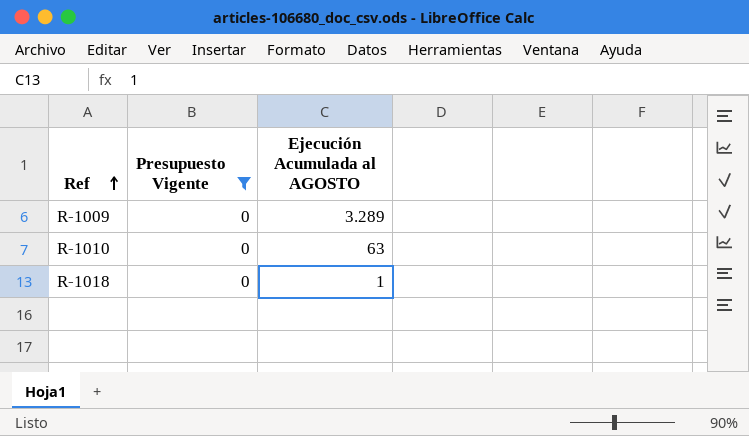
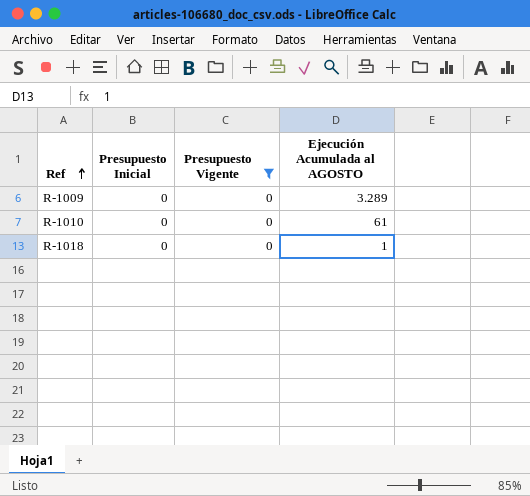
column Presupuesto Inicial | position: none -> 2
R-1010 | Ejecución Acumulada al AGOSTO: 63 -> 61

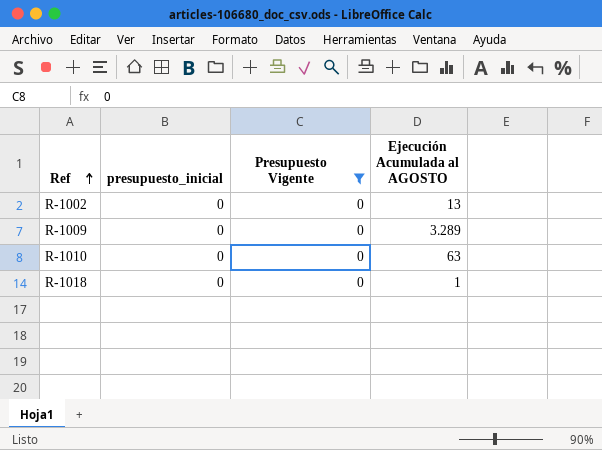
column name: Presupuesto Inicial -> presupuesto_inicial
row R-1002: none -> 0 | 0 | 13
R-1010 | Ejecución Acumulada al AGOSTO: 61 -> 63

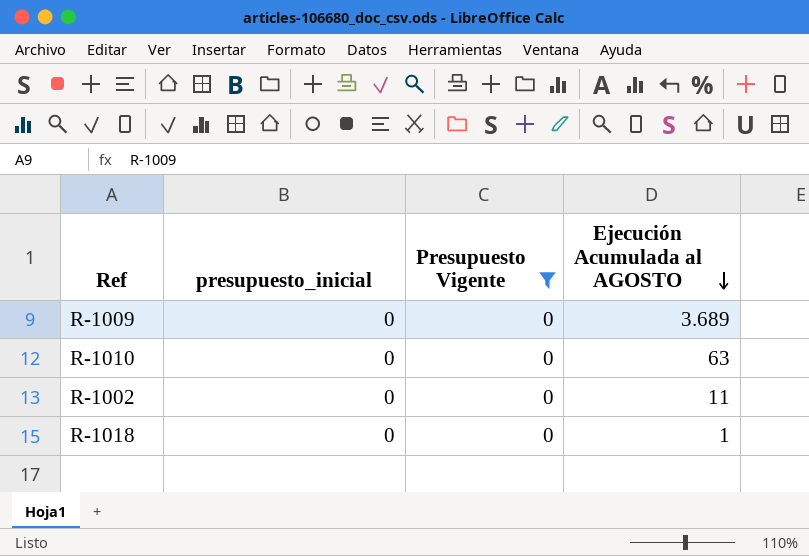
row order: Ref ascending -> Ejecución Acumulada al AGOSTO descending
R-1009 | Ejecución Acumulada al AGOSTO: 3.289 -> 3.689
R-1002 | Ejecución Acumulada al AGOSTO: 13 -> 11

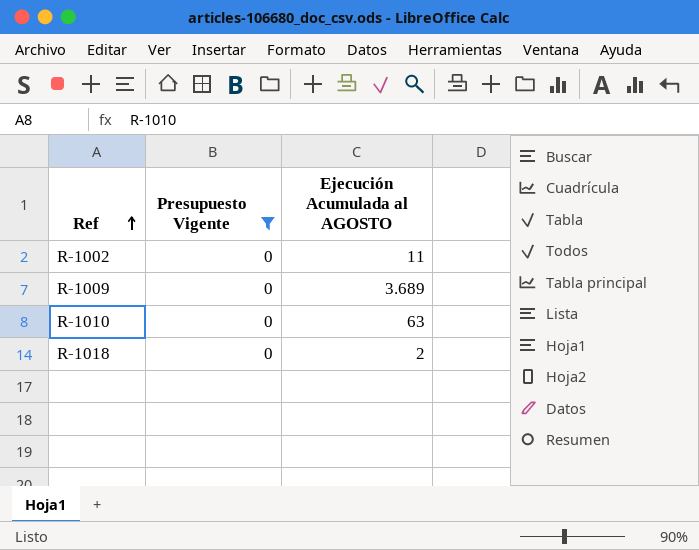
row order: Ejecución Acumulada al AGOSTO descending -> Ref ascending
column presupuesto_inicial | position: 2 -> none
R-1018 | Ejecución Acumulada al AGOSTO: 1 -> 2

